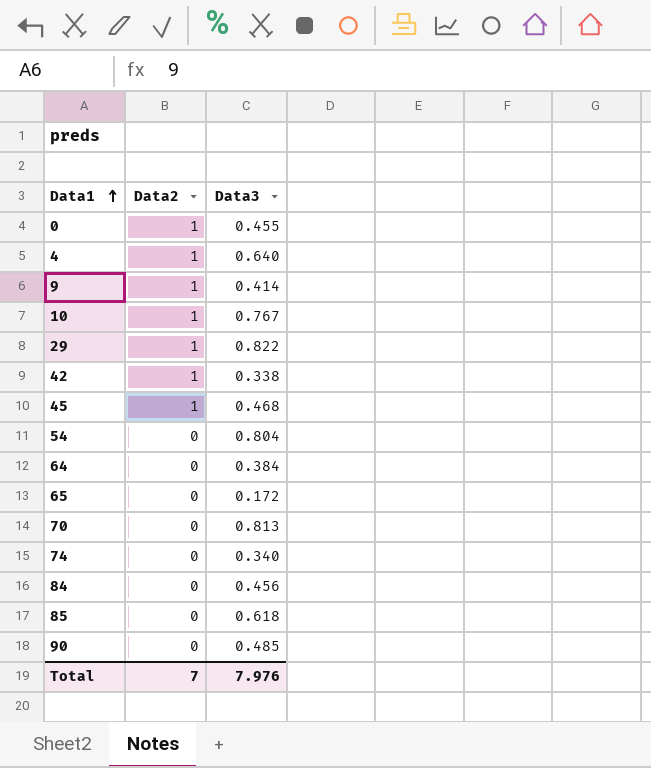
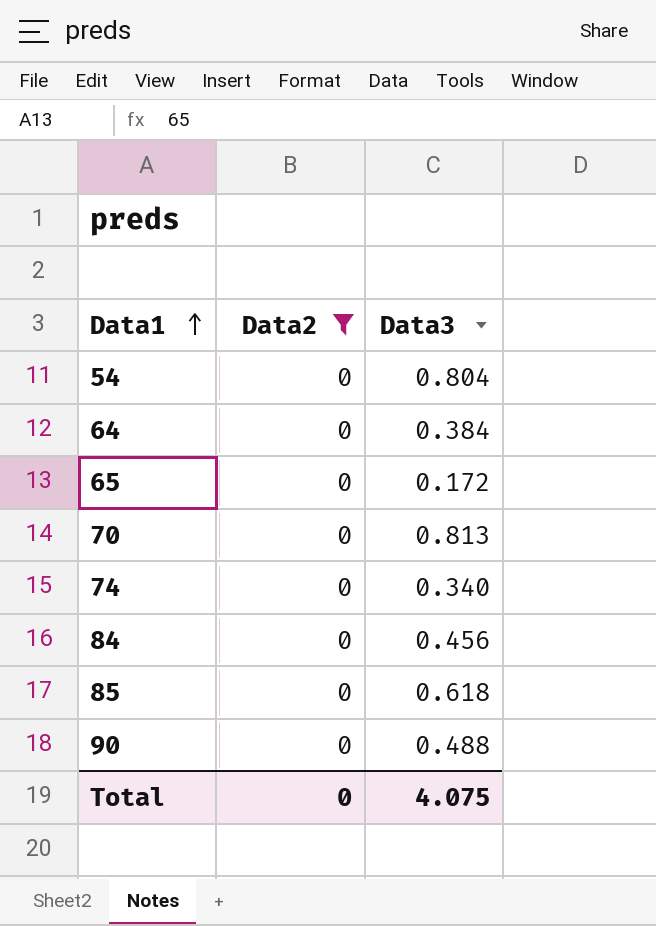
filter: none -> Data2 = 0
90 | Data3: 0.485 -> 0.488
Total | Data2: 7 -> 0
Total | Data3: 7.976 -> 4.075

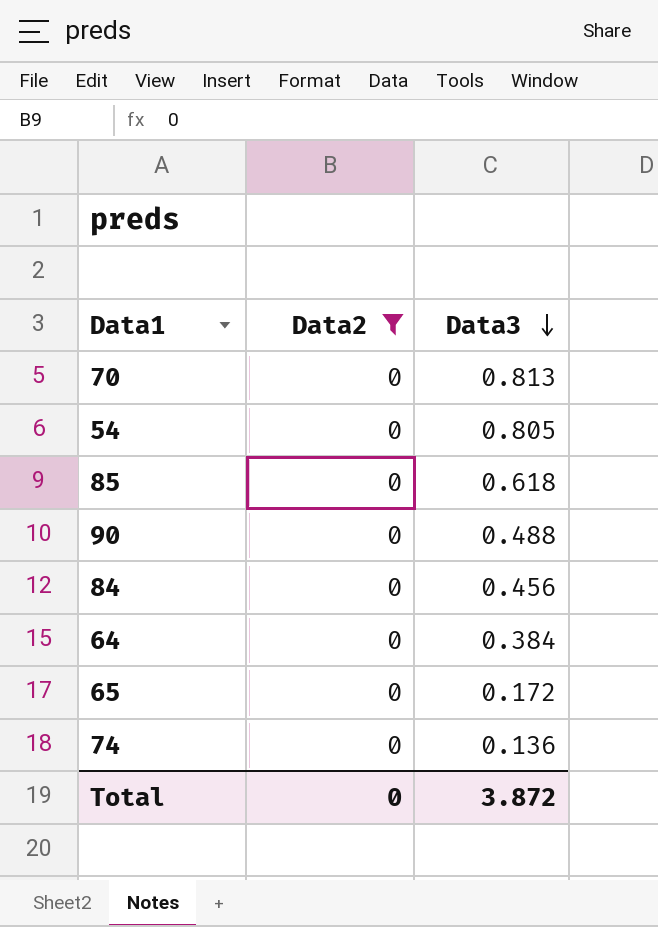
row order: Data1 ascending -> Data3 descending
54 | Data3: 0.804 -> 0.805
74 | Data3: 0.340 -> 0.136
Total | Data3: 4.075 -> 3.872

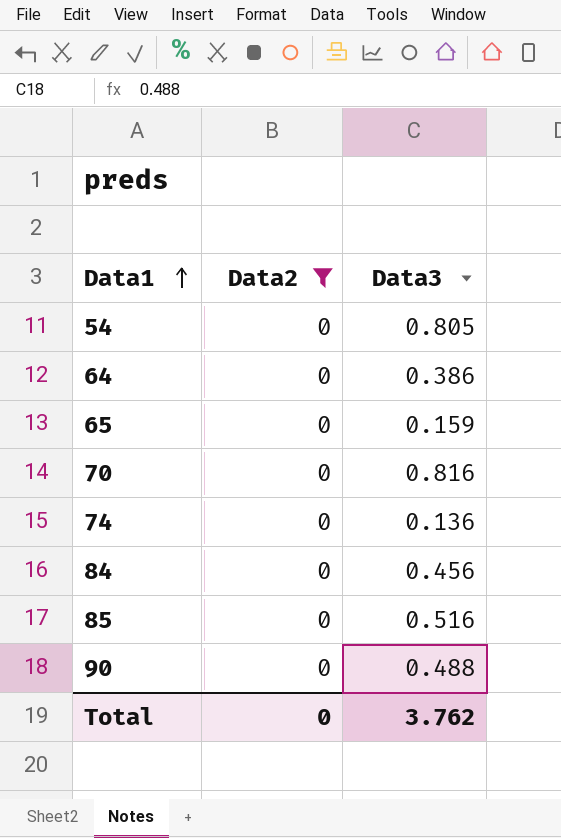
row order: Data3 descending -> Data1 ascending
64 | Data3: 0.384 -> 0.386
65 | Data3: 0.172 -> 0.159
70 | Data3: 0.813 -> 0.816
85 | Data3: 0.618 -> 0.516
Total | Data3: 3.872 -> 3.762

